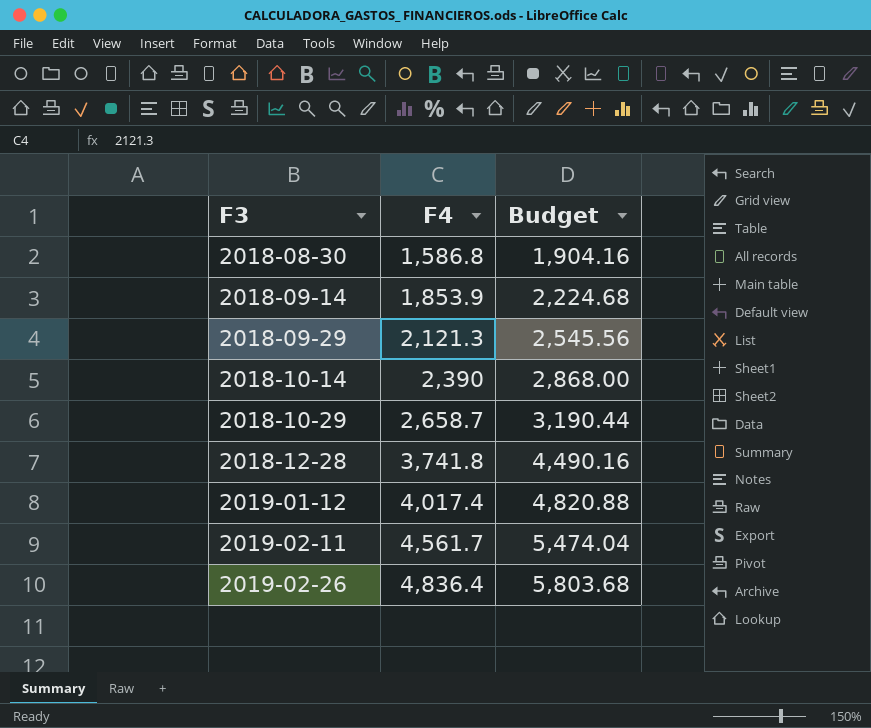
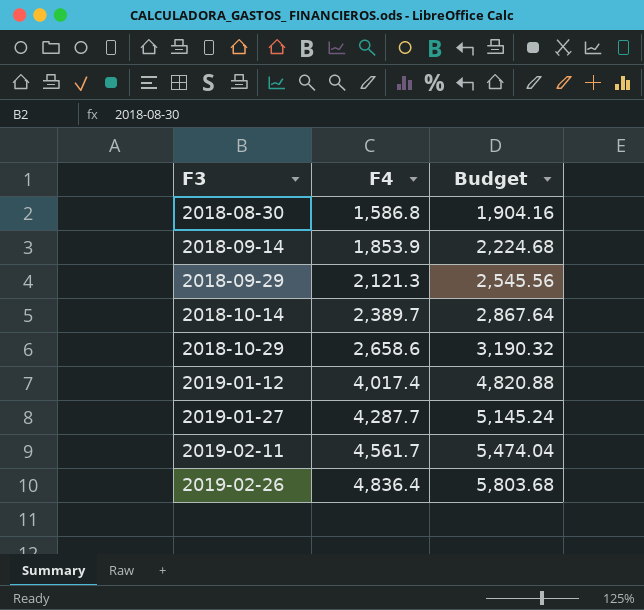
row 2018-12-28: 3,741.8 | 4,490.16 -> none
2018-10-14 | F4: 2,390 -> 2,389.7
2018-10-14 | Budget: 2,868.00 -> 2,867.64
2018-10-29 | F4: 2,658.7 -> 2,658.6
2018-10-29 | Budget: 3,190.44 -> 3,190.32
row 2019-01-27: none -> 4,287.7 | 5,145.24

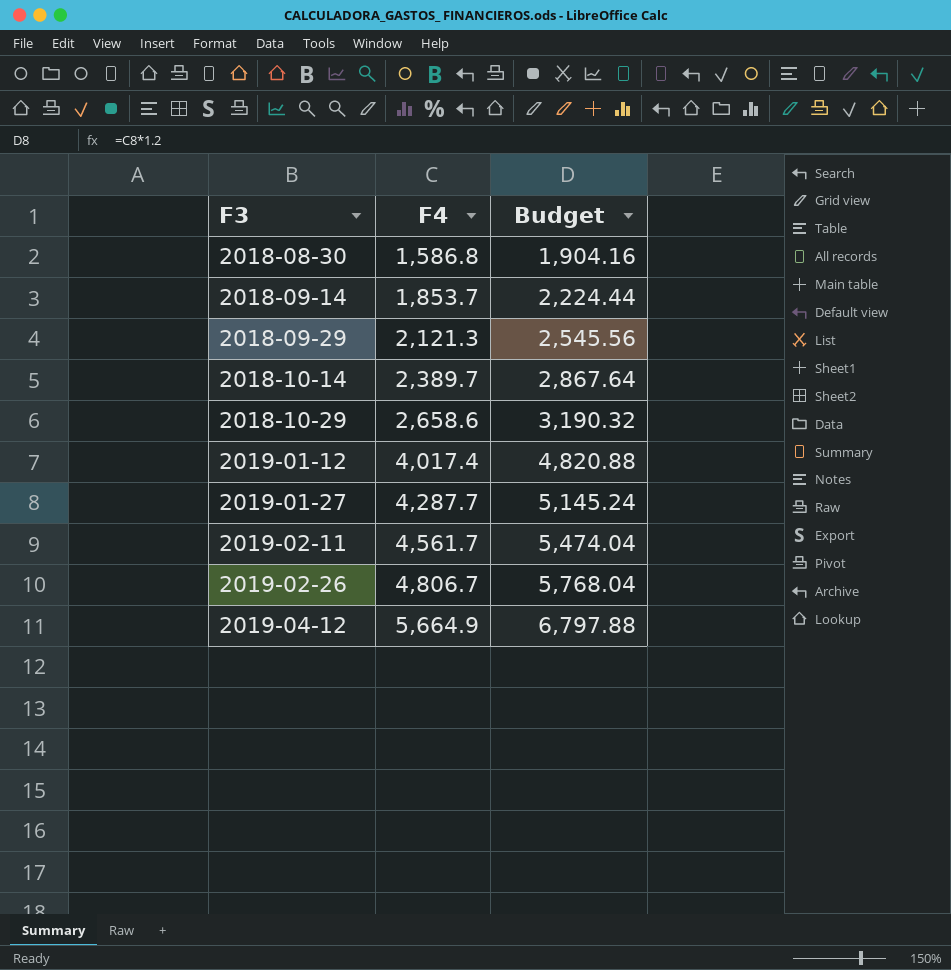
2018-09-14 | F4: 1,853.9 -> 1,853.7
2018-09-14 | Budget: 2,224.68 -> 2,224.44
2019-02-26 | F4: 4,836.4 -> 4,806.7
2019-02-26 | Budget: 5,803.68 -> 5,768.04
row 2019-04-12: none -> 5,664.9 | 6,797.88

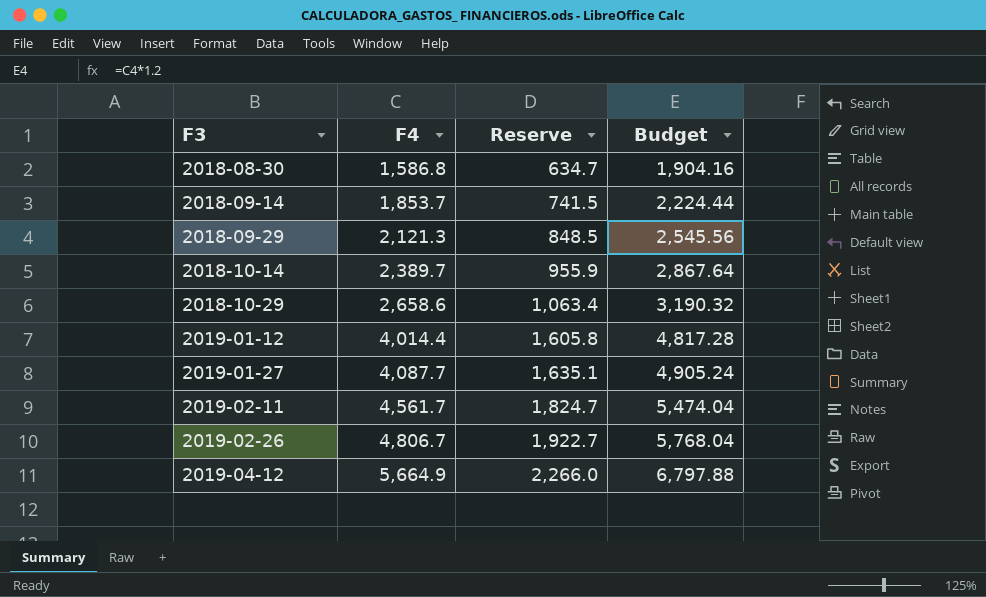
column Reserve | formula: none -> [F4] * 0.4
2019-01-12 | F4: 4,017.4 -> 4,014.4
2019-01-12 | Budget: 4,820.88 -> 4,817.28
2019-01-27 | F4: 4,287.7 -> 4,087.7
2019-01-27 | Budget: 5,145.24 -> 4,905.24

